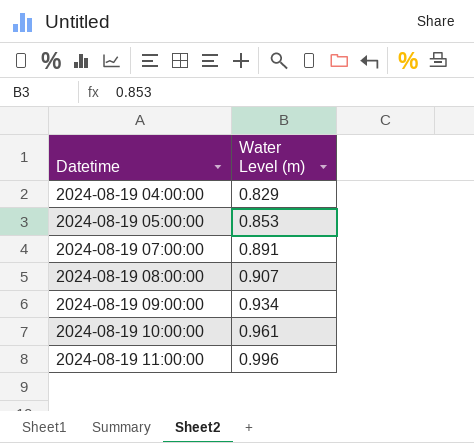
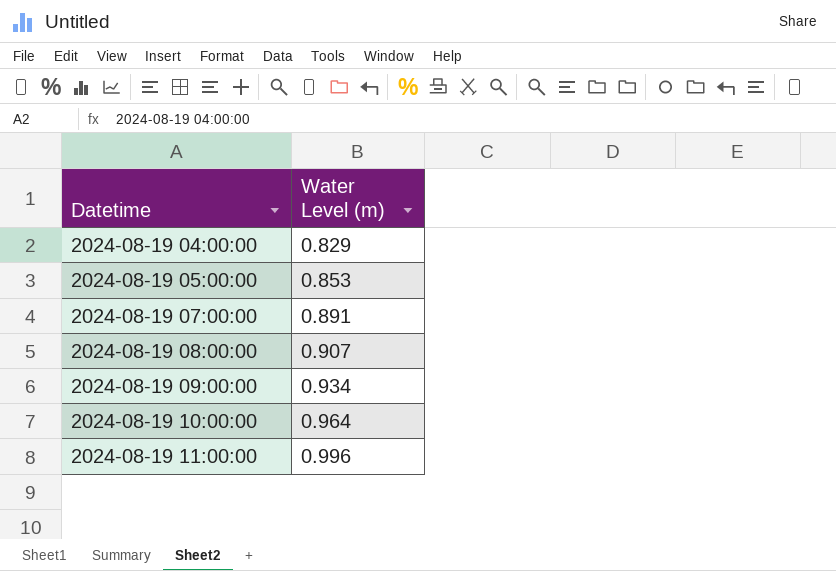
2024-08-19 10:00:00 | Water Level (m): 0.961 -> 0.964

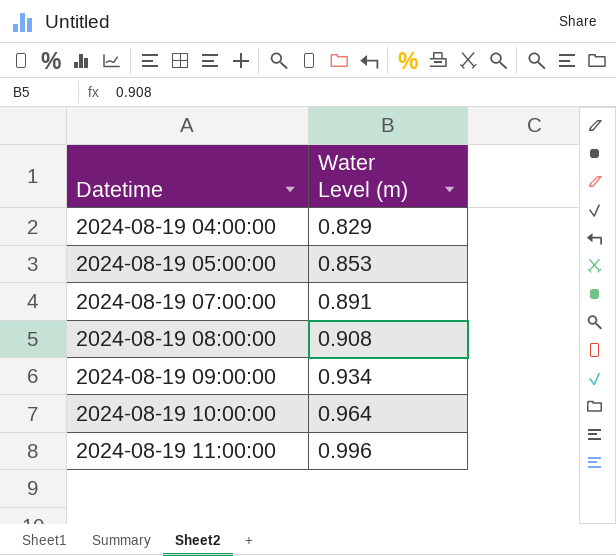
2024-08-19 08:00:00 | Water Level (m): 0.907 -> 0.908

